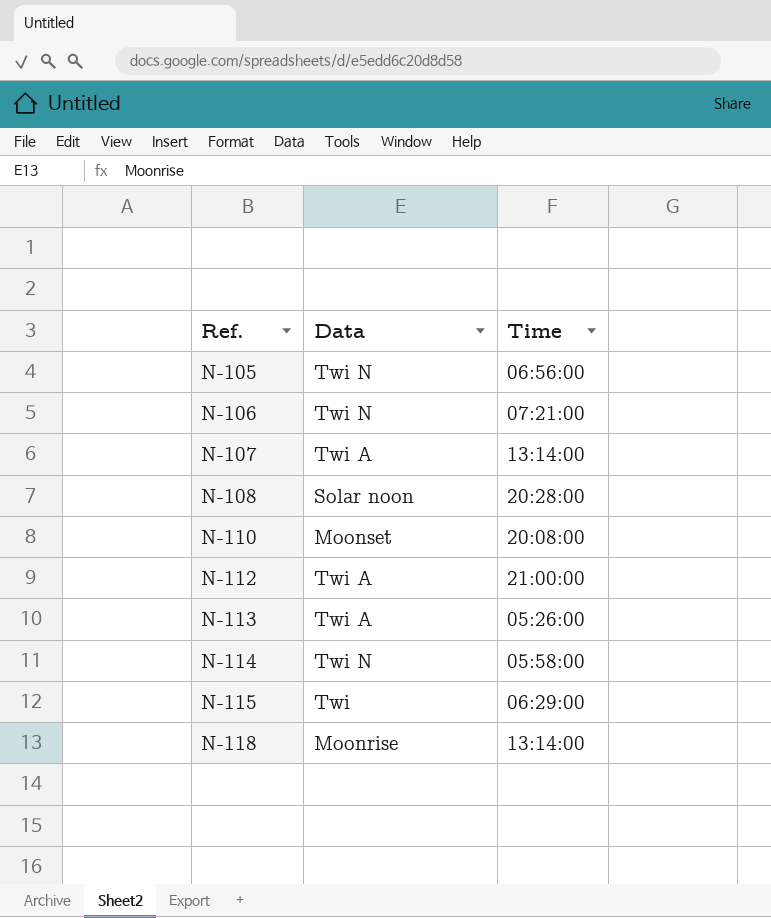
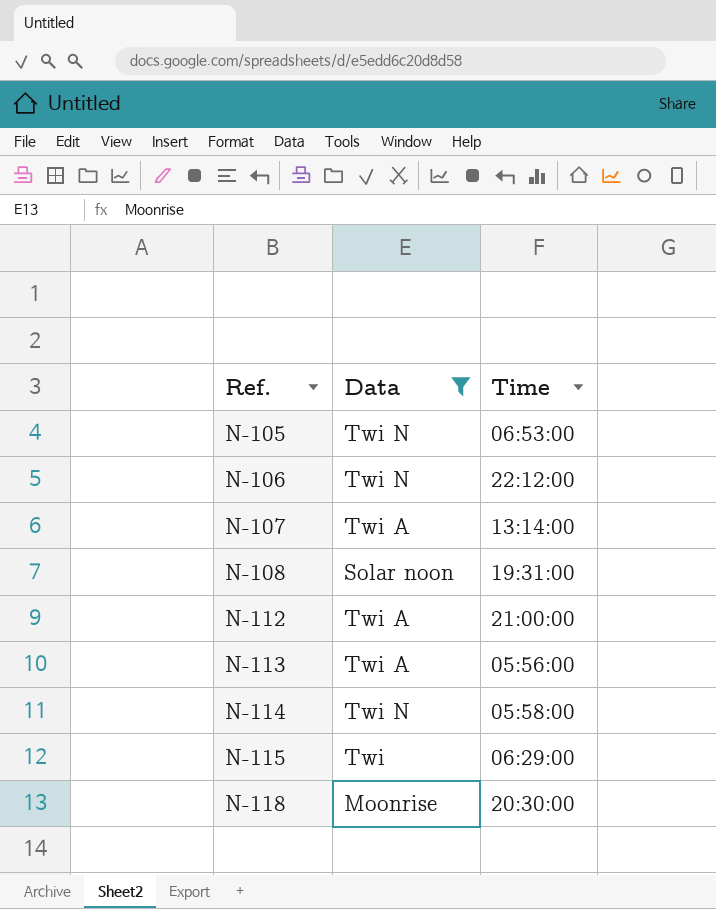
filter: none -> Data != Moonset
N-105 | Time: 06:56:00 -> 06:53:00
N-106 | Time: 07:21:00 -> 22:12:00
N-108 | Time: 20:28:00 -> 19:31:00
N-113 | Time: 05:26:00 -> 05:56:00
N-118 | Time: 13:14:00 -> 20:30:00

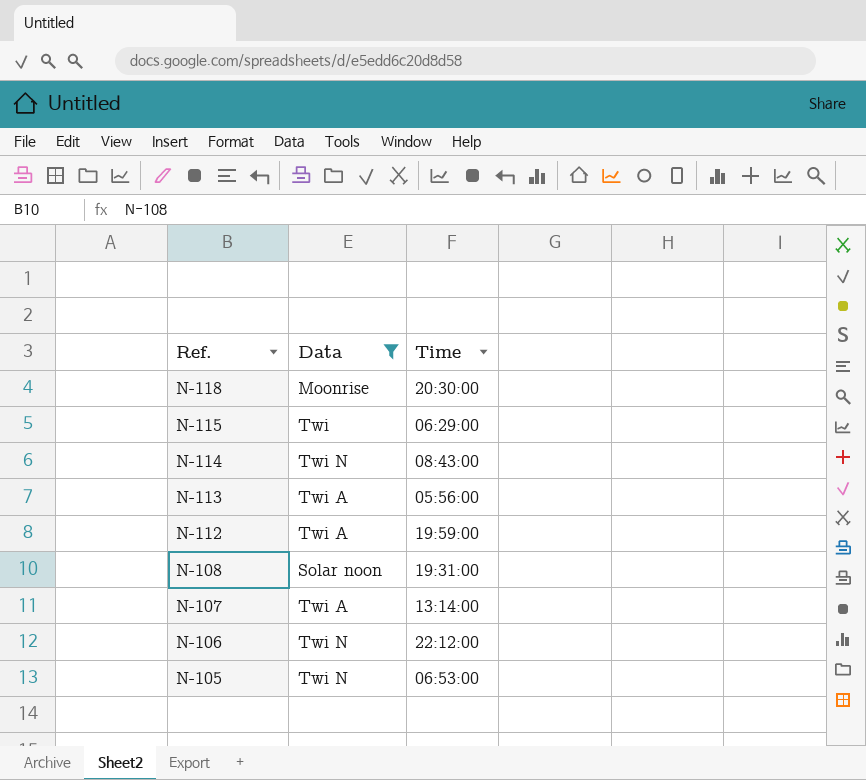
row order: Ref. ascending -> Ref. descending
N-114 | Time: 05:58:00 -> 08:43:00
N-112 | Time: 21:00:00 -> 19:59:00

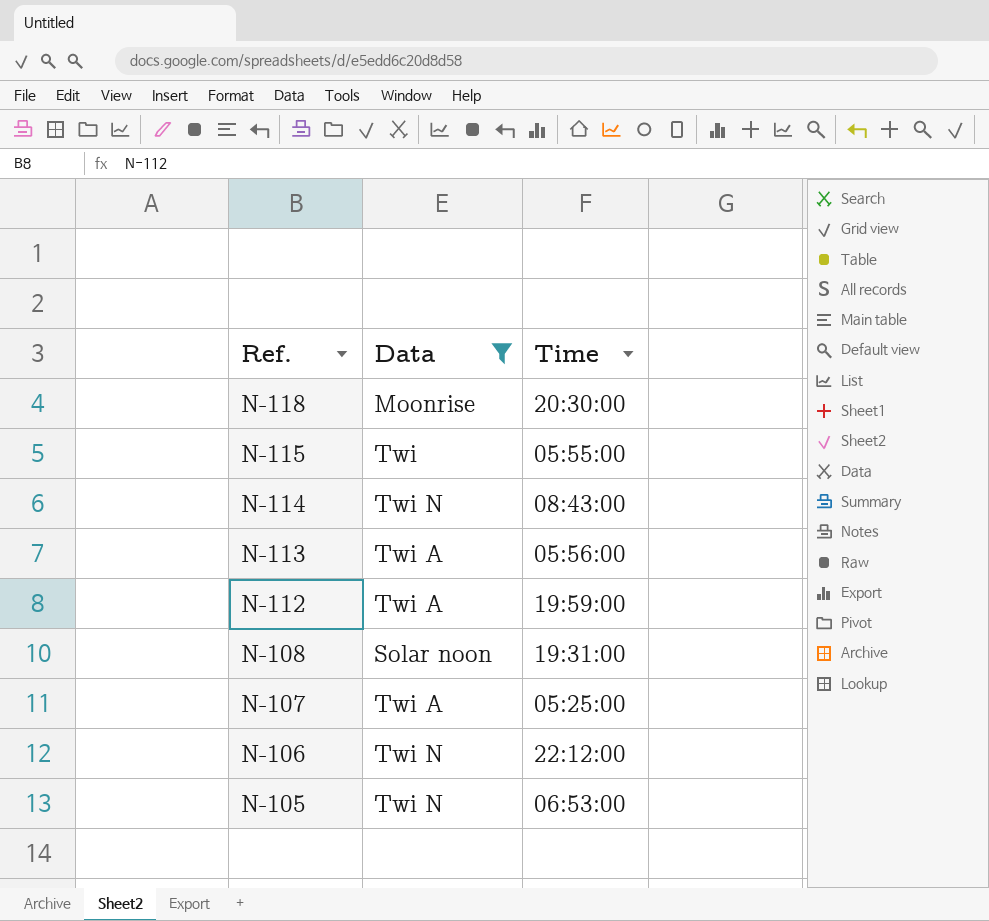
N-115 | Time: 06:29:00 -> 05:55:00
N-107 | Time: 13:14:00 -> 05:25:00

